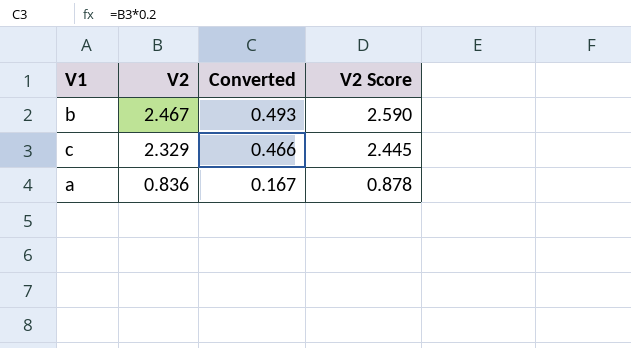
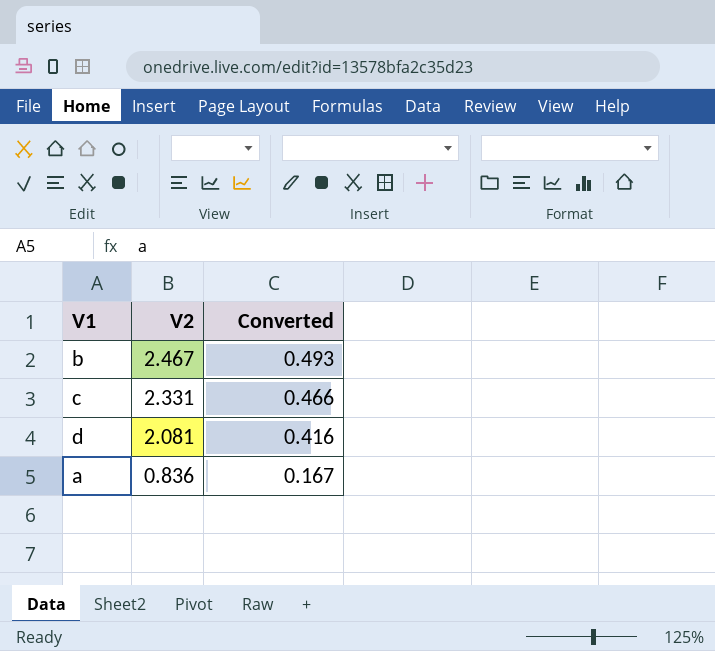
column V2 Score | formula: [V2] * 1.05 -> none
c | V2: 2.329 -> 2.331
row d: none -> 2.081 | 0.416

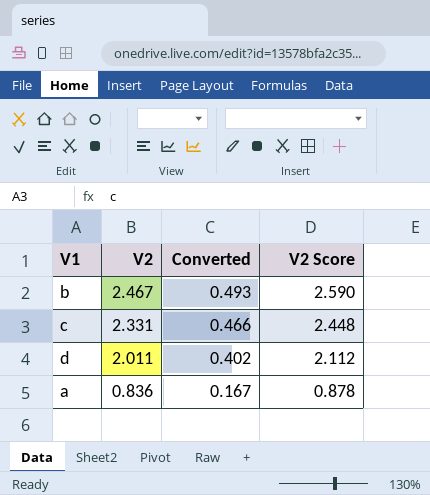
column V2 Score | formula: none -> [V2] * 1.05
d | V2: 2.081 -> 2.011
d | Converted: 0.416 -> 0.402

